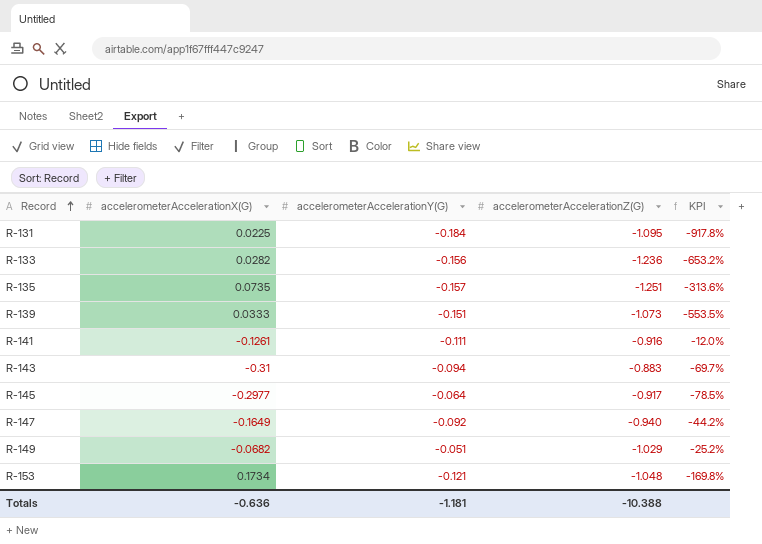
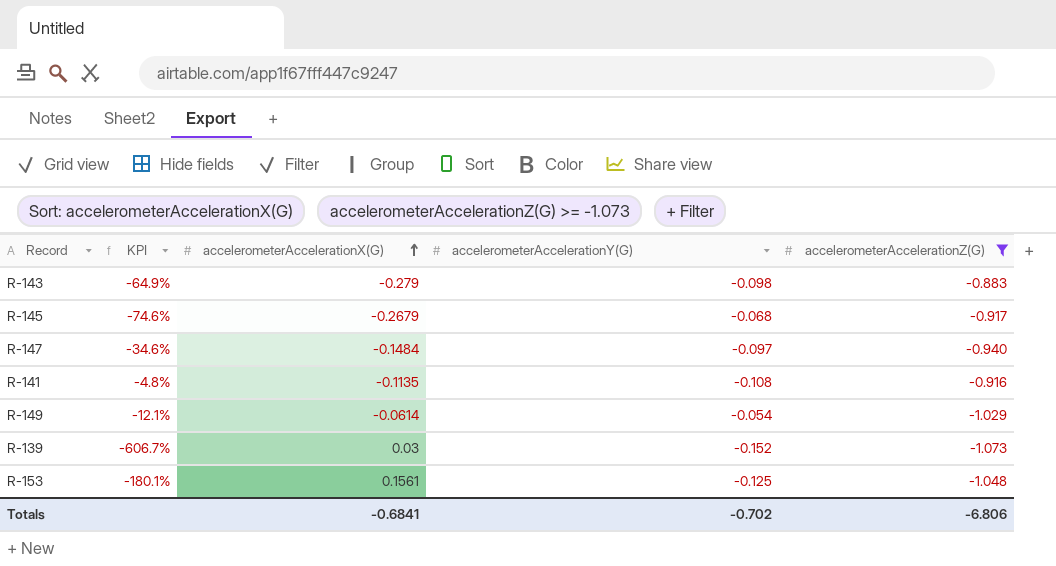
filter: none -> accelerometerAccelerationZ(G) >= -1.073
row order: Record ascending -> accelerometerAccelerationX(G) ascending
column KPI | position: 5 -> 2
R-143 | KPI: -69.7% -> -64.9%
R-143 | accelerometerAccelerationX(G): -0.31 -> -0.279
R-143 | accelerometerAccelerationY(G): -0.094 -> -0.098
R-145 | KPI: -78.5% -> -74.6%
R-145 | accelerometerAccelerationX(G): -0.2977 -> -0.2679
R-145 | accelerometerAccelerationY(G): -0.064 -> -0.068
R-147 | KPI: -44.2% -> -34.6%
R-147 | accelerometerAccelerationX(G): -0.1649 -> -0.1484
R-147 | accelerometerAccelerationY(G): -0.092 -> -0.097
R-141 | KPI: -12.0% -> -4.8%
R-141 | accelerometerAccelerationX(G): -0.1261 -> -0.1135
R-141 | accelerometerAccelerationY(G): -0.111 -> -0.108
R-149 | KPI: -25.2% -> -12.1%
R-149 | accelerometerAccelerationX(G): -0.0682 -> -0.0614
R-149 | accelerometerAccelerationY(G): -0.051 -> -0.054
R-139 | KPI: -553.5% -> -606.7%
R-139 | accelerometerAccelerationX(G): 0.0333 -> 0.03
R-139 | accelerometerAccelerationY(G): -0.151 -> -0.152
R-153 | KPI: -169.8% -> -180.1%
R-153 | accelerometerAccelerationX(G): 0.1734 -> 0.1561
R-153 | accelerometerAccelerationY(G): -0.121 -> -0.125
Totals | accelerometerAccelerationX(G): -0.636 -> -0.6841
Totals | accelerometerAccelerationY(G): -1.181 -> -0.702
Totals | accelerometerAccelerationZ(G): -10.388 -> -6.806

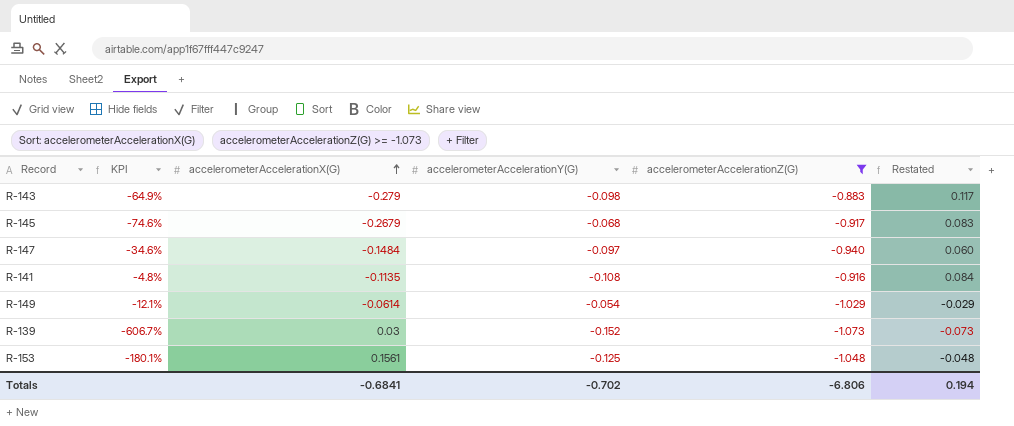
column Restated | formula: none -> [accelerometerAccelerationZ(G)] + 1

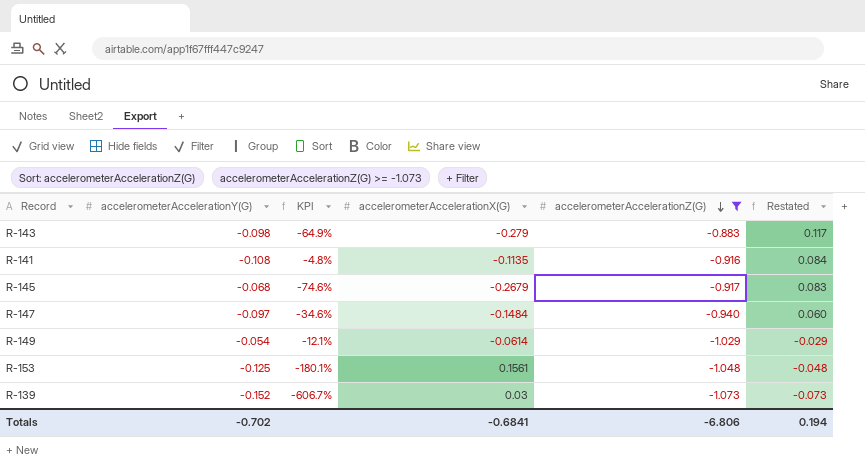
row order: accelerometerAccelerationX(G) ascending -> accelerometerAccelerationZ(G) descending
column accelerometerAccelerationY(G) | position: 4 -> 2

